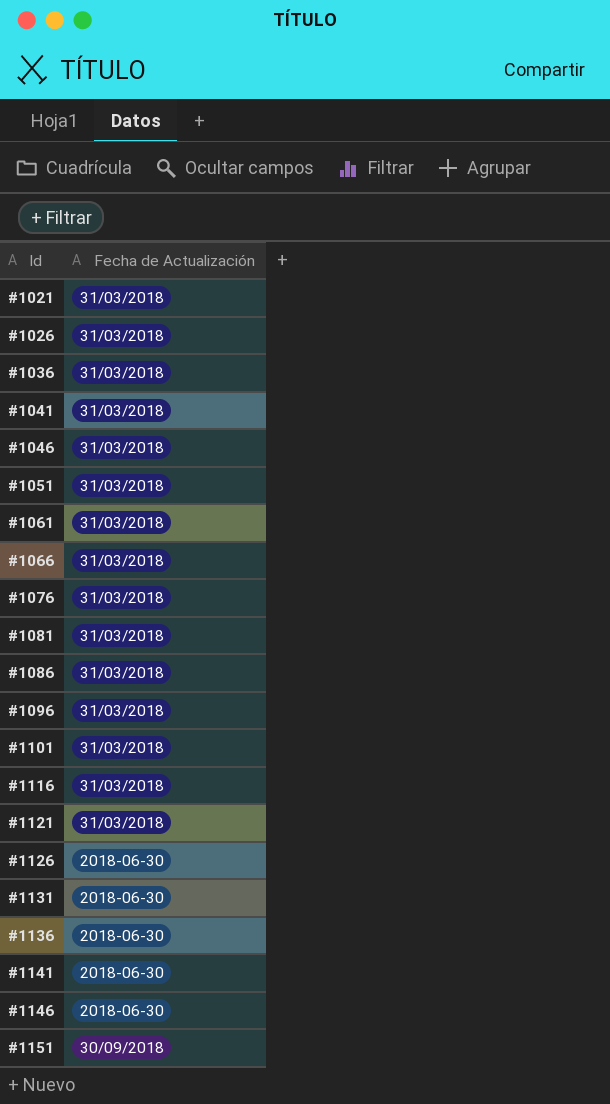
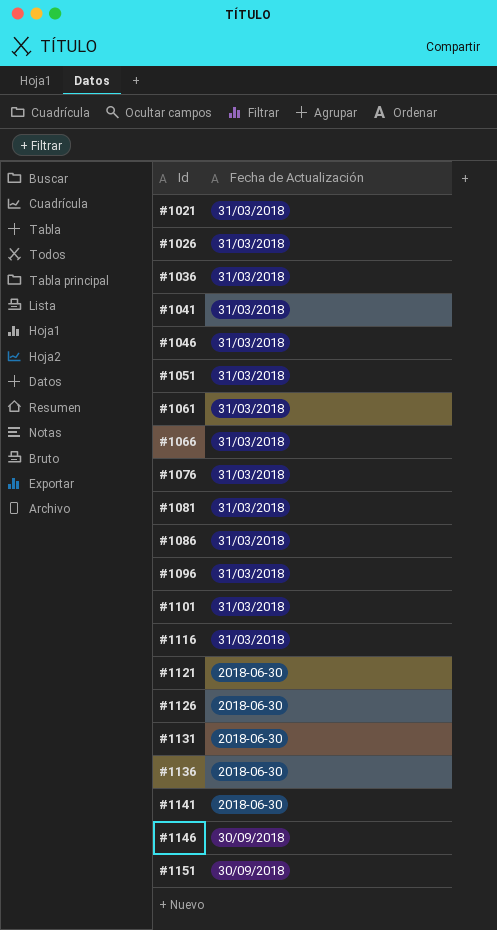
#1121 | Fecha de Actualización: 31/03/2018 -> 2018-06-30
#1146 | Fecha de Actualización: 2018-06-30 -> 30/09/2018

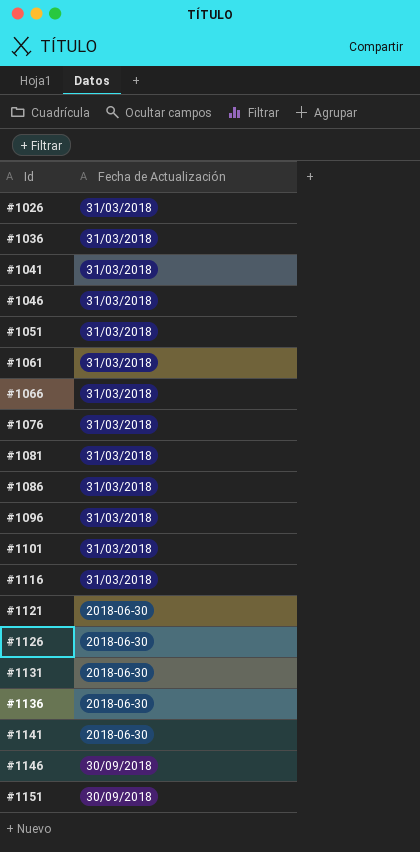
row #1021: 31/03/2018 -> none

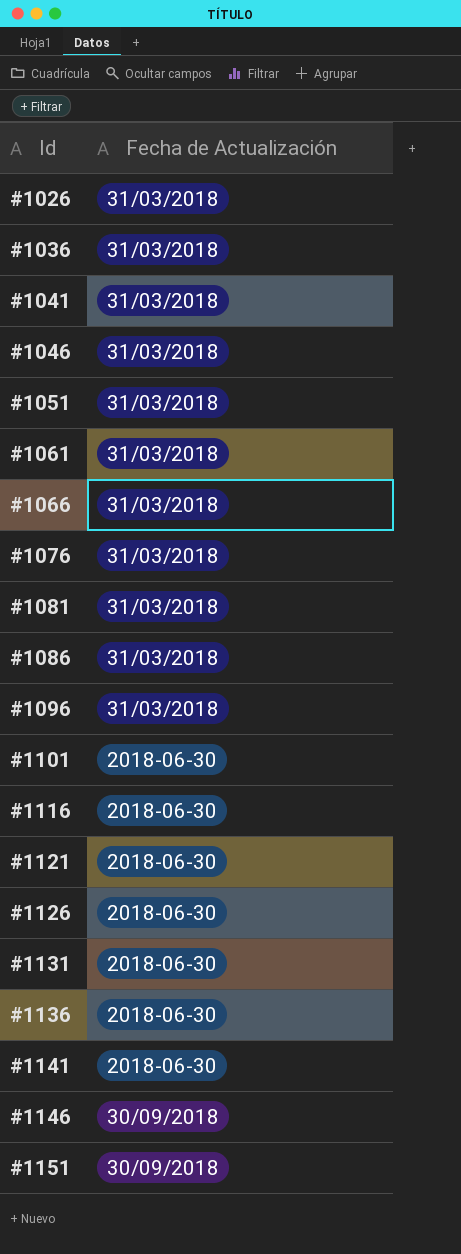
#1101 | Fecha de Actualización: 31/03/2018 -> 2018-06-30
#1116 | Fecha de Actualización: 31/03/2018 -> 2018-06-30

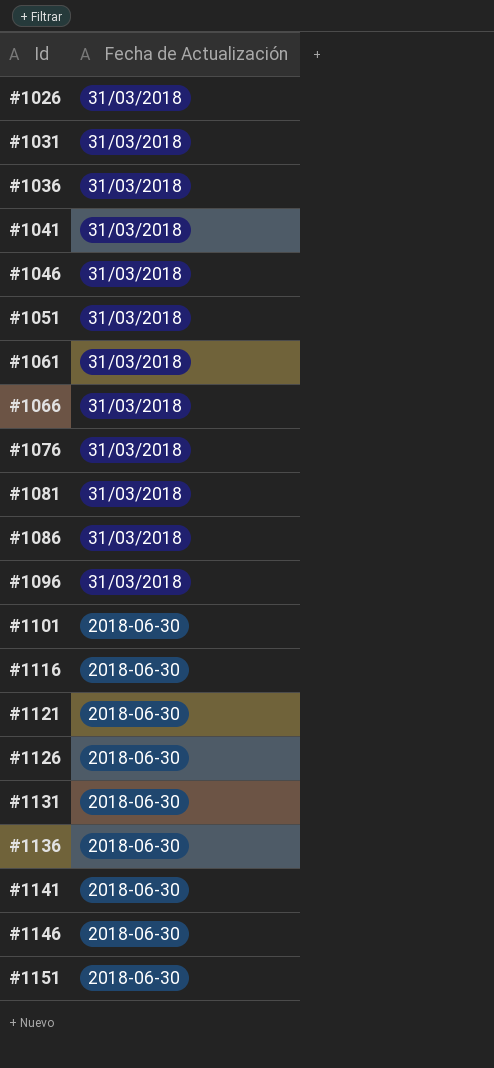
row #1031: none -> 31/03/2018
#1146 | Fecha de Actualización: 30/09/2018 -> 2018-06-30
#1151 | Fecha de Actualización: 30/09/2018 -> 2018-06-30

